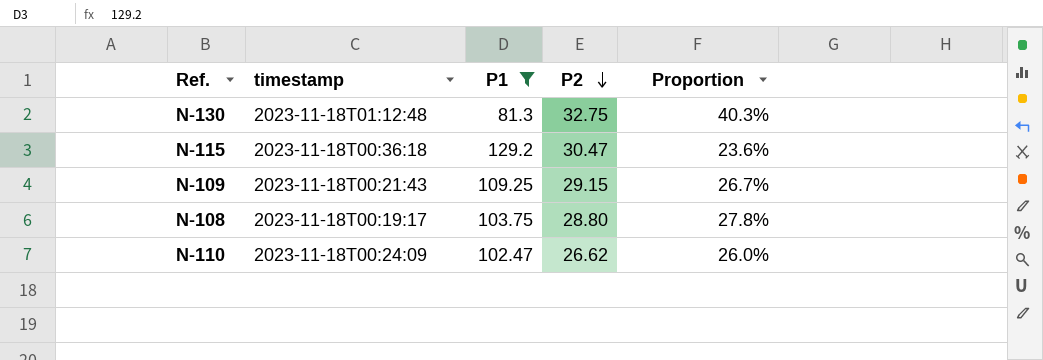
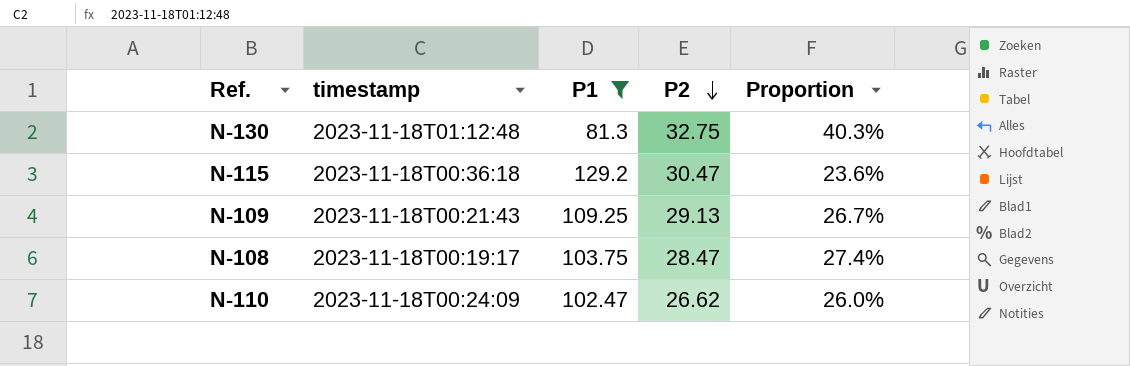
N-109 | P2: 29.15 -> 29.13
N-108 | P2: 28.80 -> 28.47
N-108 | Proportion: 27.8% -> 27.4%

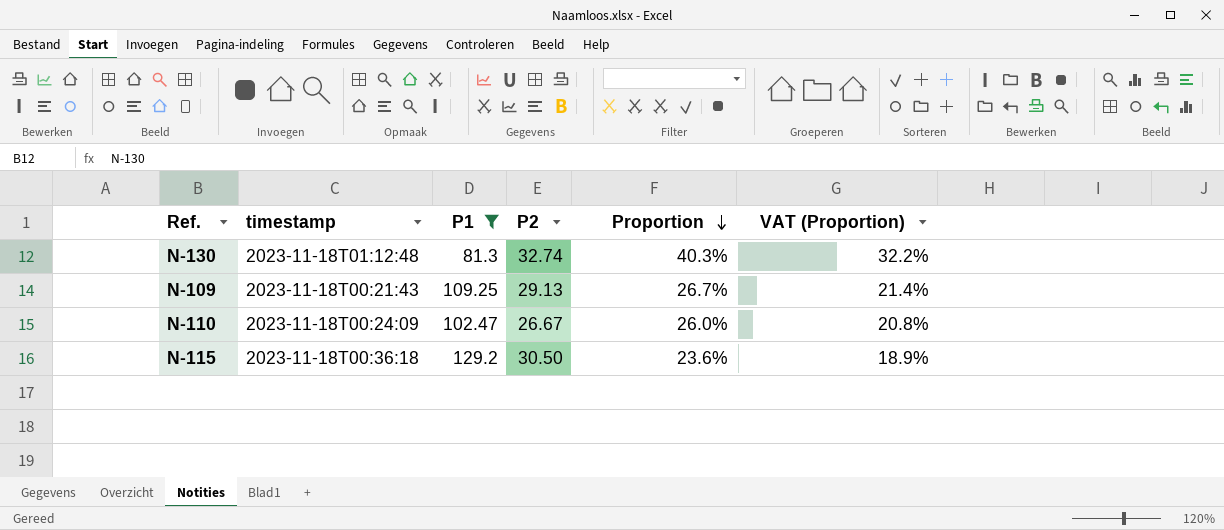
row order: P2 descending -> Proportion descending
column VAT (Proportion) | formula: none -> [Proportion] * 0.8
row N-108: 2023-11-18T00:19:17 | 103.75 | 28.47 | 27.4% -> none
N-130 | P2: 32.75 -> 32.74
N-110 | P2: 26.62 -> 26.67
N-115 | P2: 30.47 -> 30.50

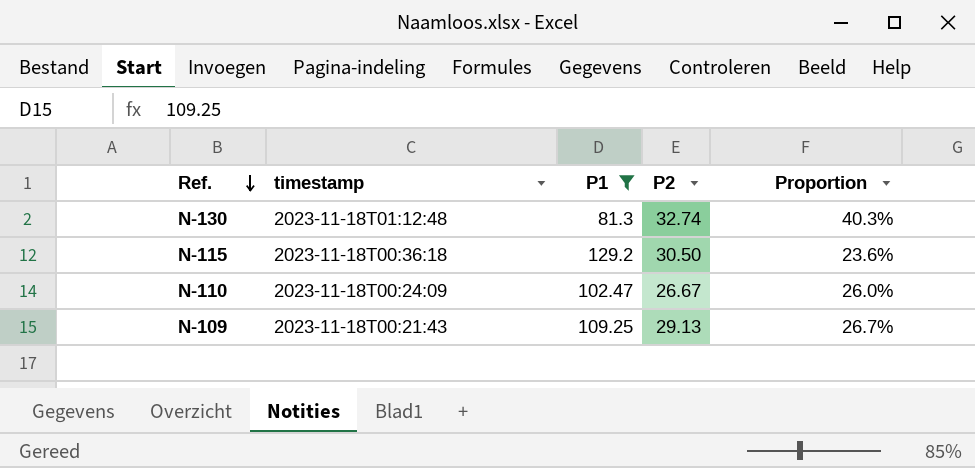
row order: Proportion descending -> Ref. descending
column VAT (Proportion) | formula: [Proportion] * 0.8 -> none

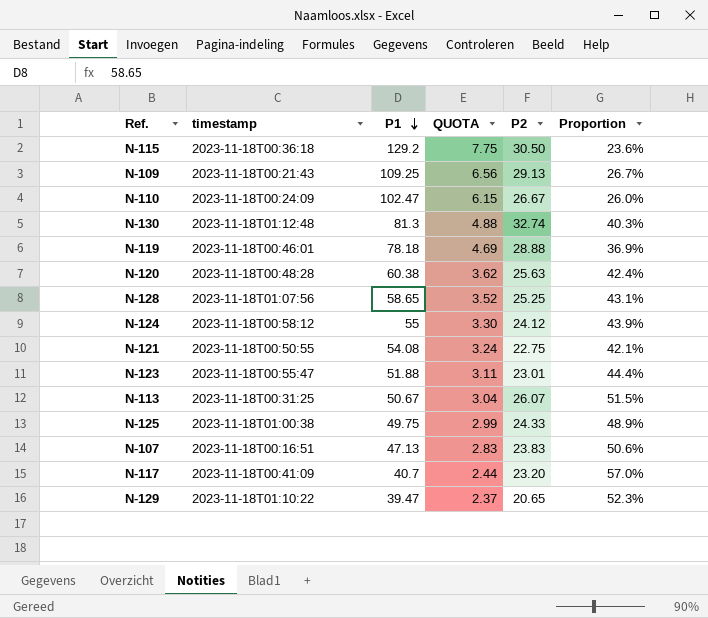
filter: P1 >= 81.3 -> none
row order: Ref. descending -> P1 descending
column QUOTA | formula: none -> [P1] * 0.06

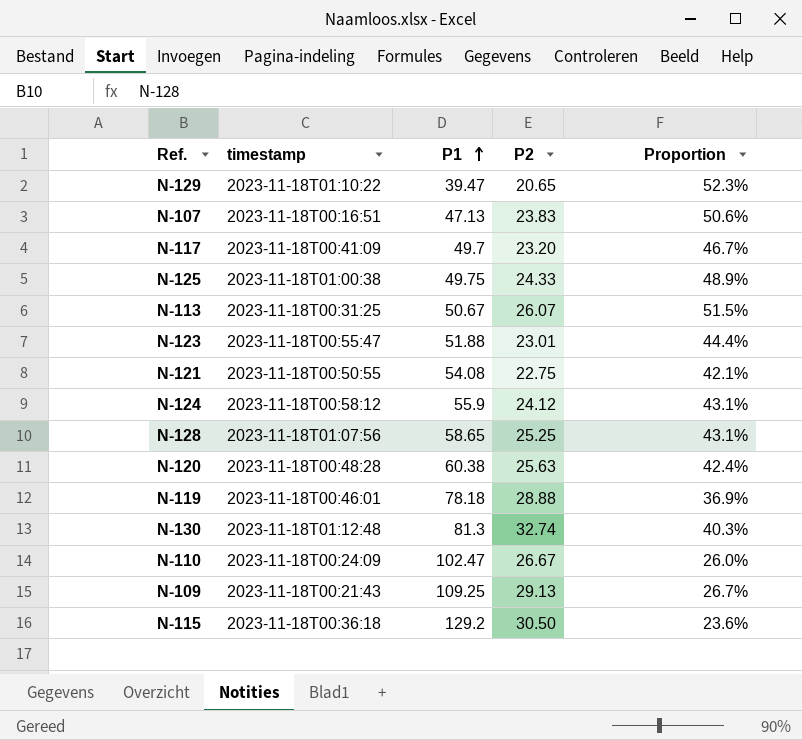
row order: P1 descending -> P1 ascending
column QUOTA | formula: [P1] * 0.06 -> none
N-117 | P1: 40.7 -> 49.7
N-117 | Proportion: 57.0% -> 46.7%
N-124 | P1: 55 -> 55.9
N-124 | Proportion: 43.9% -> 43.1%

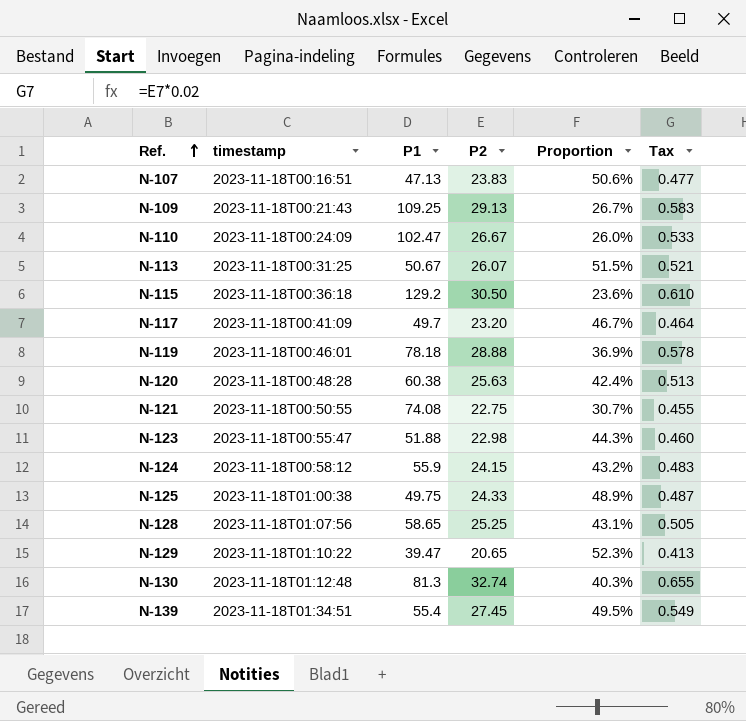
row order: P1 ascending -> Ref. ascending
column Tax | formula: none -> [P2] * 0.02
N-121 | P1: 54.08 -> 74.08
N-121 | Proportion: 42.1% -> 30.7%
N-123 | P2: 23.01 -> 22.98
N-123 | Proportion: 44.4% -> 44.3%
N-124 | P2: 24.12 -> 24.15
N-124 | Proportion: 43.1% -> 43.2%
row N-139: none -> 2023-11-18T01:34:51 | 55.4 | 27.45 | 49.5% | 0.549

